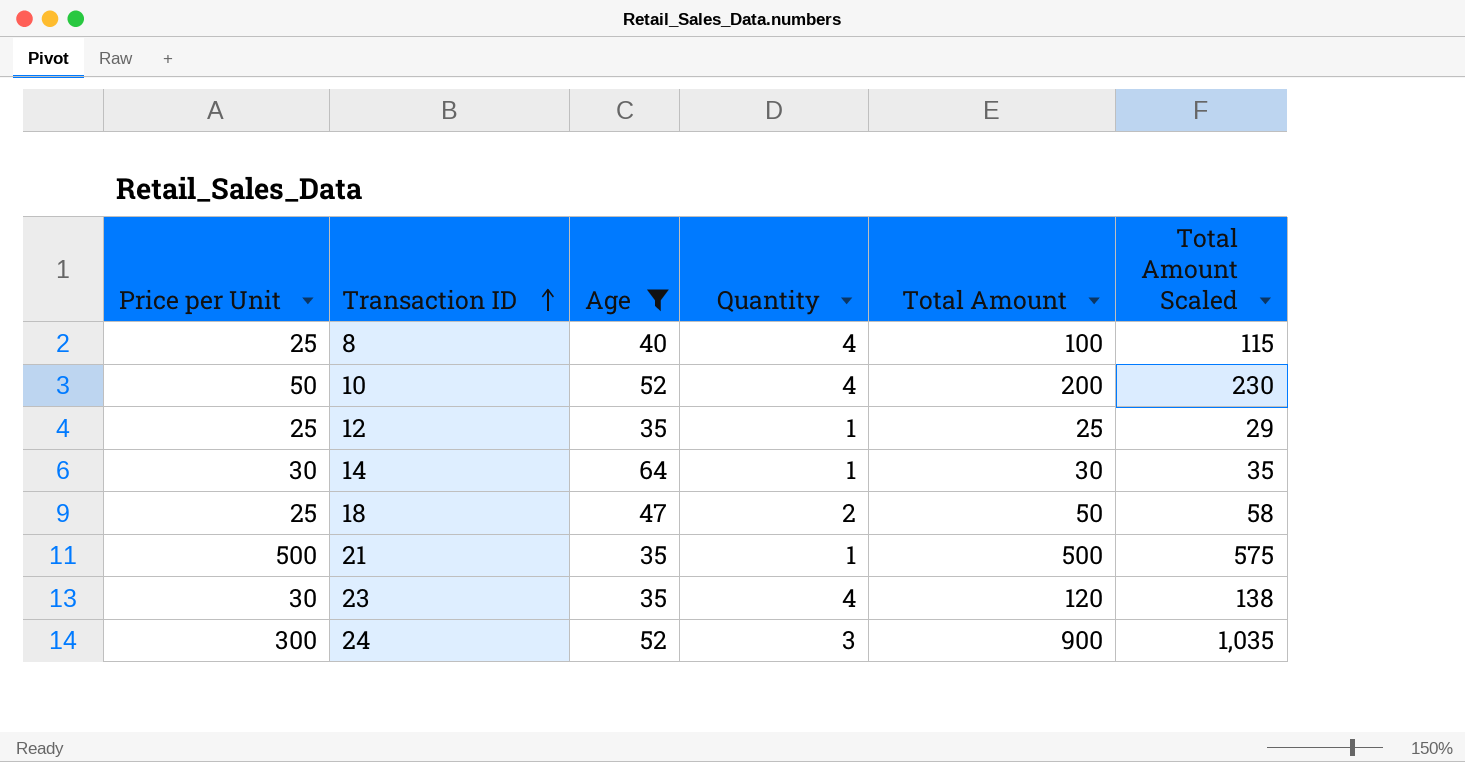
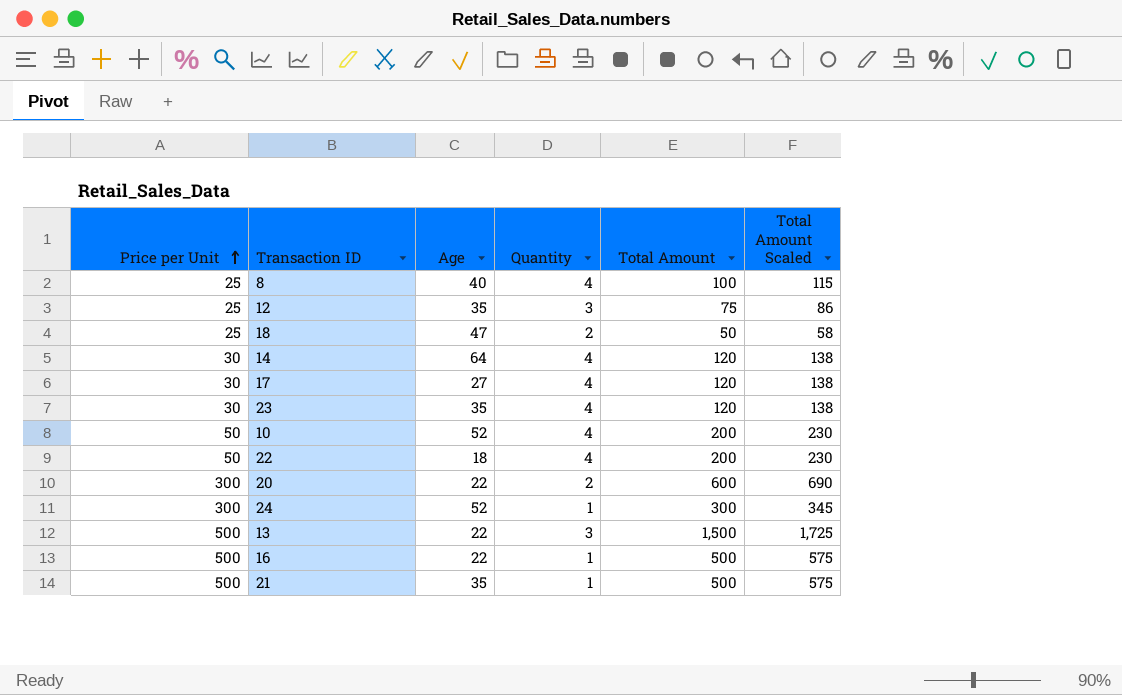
filter: Age >= 35 -> none
row order: Transaction ID ascending -> Price per Unit ascending
12 | Quantity: 1 -> 3
12 | Total Amount: 25 -> 75
12 | Total Amount Scaled: 29 -> 86
14 | Quantity: 1 -> 4
14 | Total Amount: 30 -> 120
14 | Total Amount Scaled: 35 -> 138
24 | Quantity: 3 -> 1
24 | Total Amount: 900 -> 300
24 | Total Amount Scaled: 1,035 -> 345

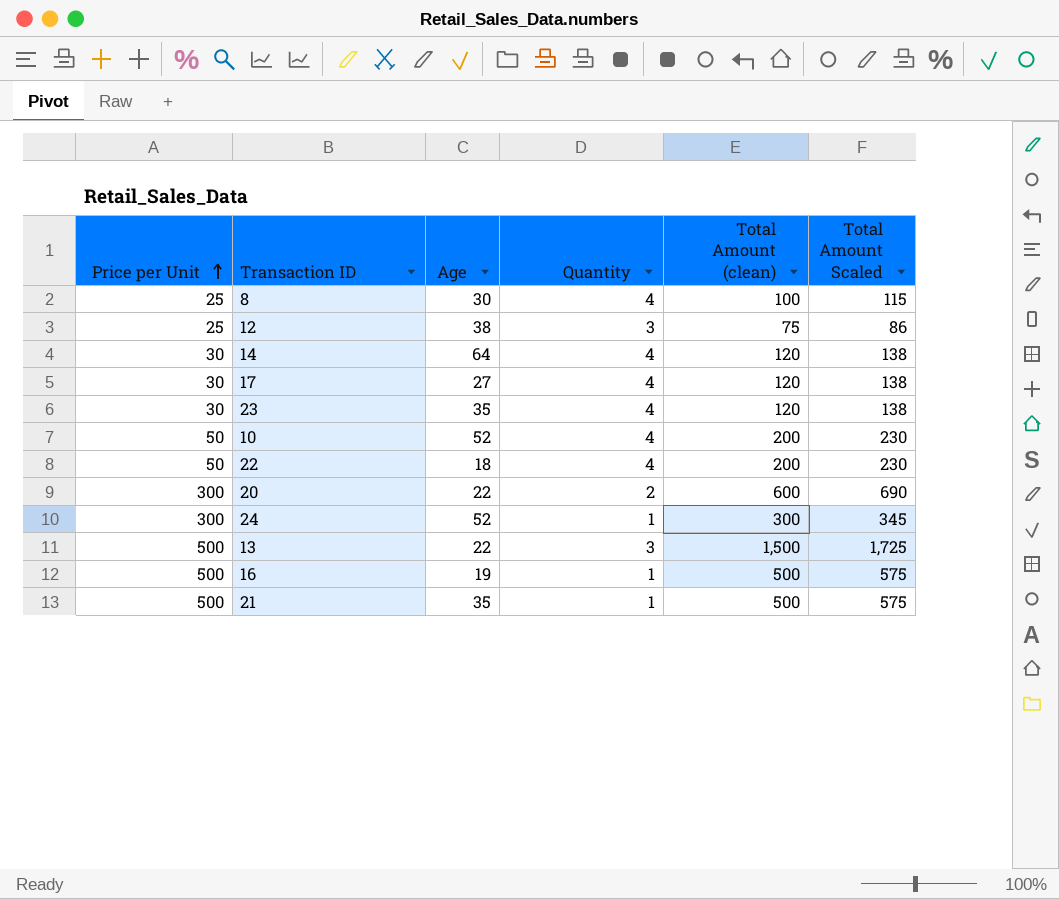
column name: Total Amount -> Total Amount (clean)
row 18: 25 | 47 | 2 | 50 | 58 -> none
8 | Age: 40 -> 30
12 | Age: 35 -> 38
16 | Age: 22 -> 19

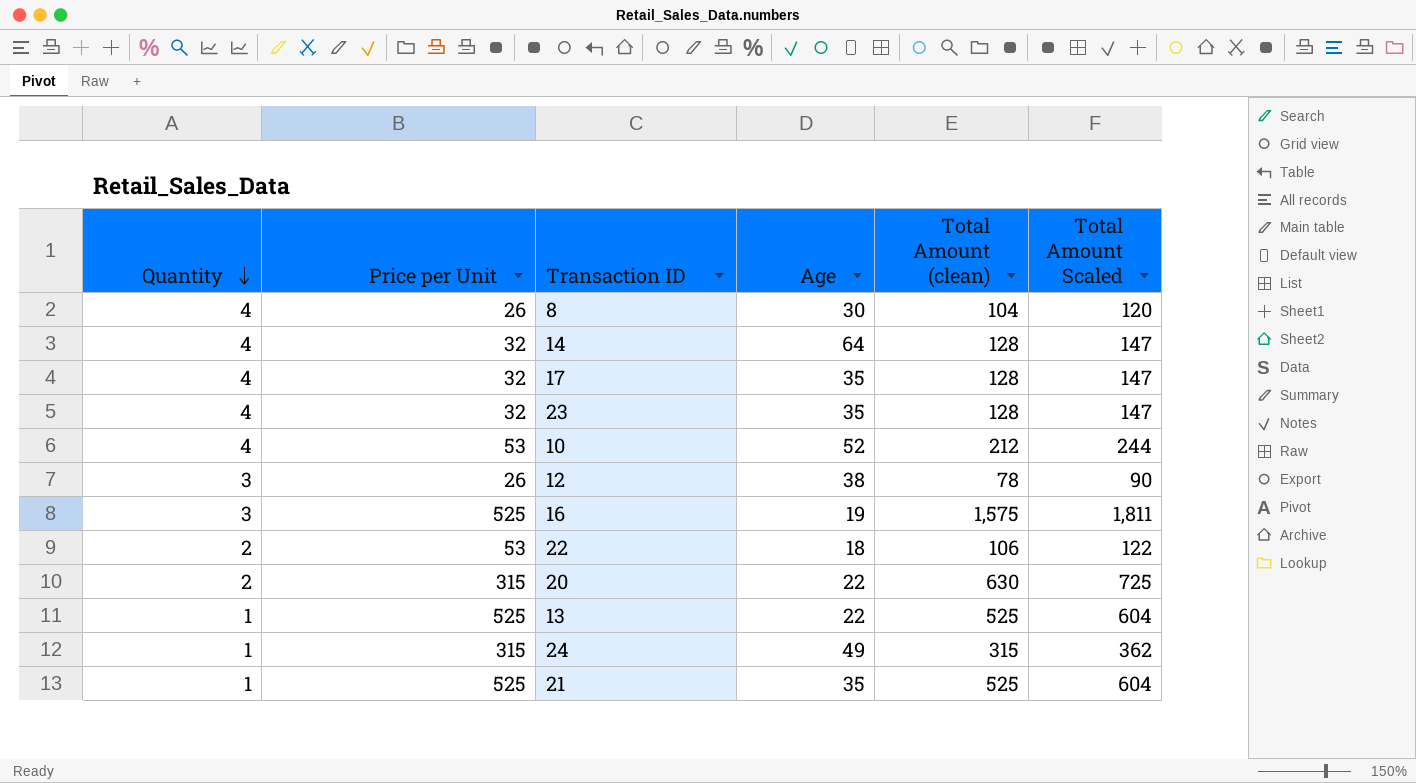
row order: Price per Unit ascending -> Quantity descending
column Quantity | position: 4 -> 1
8 | Price per Unit: 25 -> 26
8 | Total Amount (clean): 100 -> 104
8 | Total Amount Scaled: 115 -> 120
14 | Price per Unit: 30 -> 32
14 | Total Amount (clean): 120 -> 128
14 | Total Amount Scaled: 138 -> 147
17 | Price per Unit: 30 -> 32
17 | Age: 27 -> 35
17 | Total Amount (clean): 120 -> 128
17 | Total Amount Scaled: 138 -> 147
23 | Price per Unit: 30 -> 32
23 | Total Amount (clean): 120 -> 128
23 | Total Amount Scaled: 138 -> 147
10 | Price per Unit: 50 -> 53
10 | Total Amount (clean): 200 -> 212
10 | Total Amount Scaled: 230 -> 244
12 | Price per Unit: 25 -> 26
12 | Total Amount (clean): 75 -> 78
12 | Total Amount Scaled: 86 -> 90
16 | Quantity: 1 -> 3
16 | Price per Unit: 500 -> 525
16 | Total Amount (clean): 500 -> 1,575
16 | Total Amount Scaled: 575 -> 1,811
22 | Quantity: 4 -> 2
22 | Price per Unit: 50 -> 53
22 | Total Amount (clean): 200 -> 106
22 | Total Amount Scaled: 230 -> 122
20 | Price per Unit: 300 -> 315
20 | Total Amount (clean): 600 -> 630
20 | Total Amount Scaled: 690 -> 725
13 | Quantity: 3 -> 1
13 | Price per Unit: 500 -> 525
13 | Total Amount (clean): 1,500 -> 525
13 | Total Amount Scaled: 1,725 -> 604
24 | Price per Unit: 300 -> 315
24 | Age: 52 -> 49
24 | Total Amount (clean): 300 -> 315
24 | Total Amount Scaled: 345 -> 362
21 | Price per Unit: 500 -> 525
21 | Total Amount (clean): 500 -> 525
21 | Total Amount Scaled: 575 -> 604

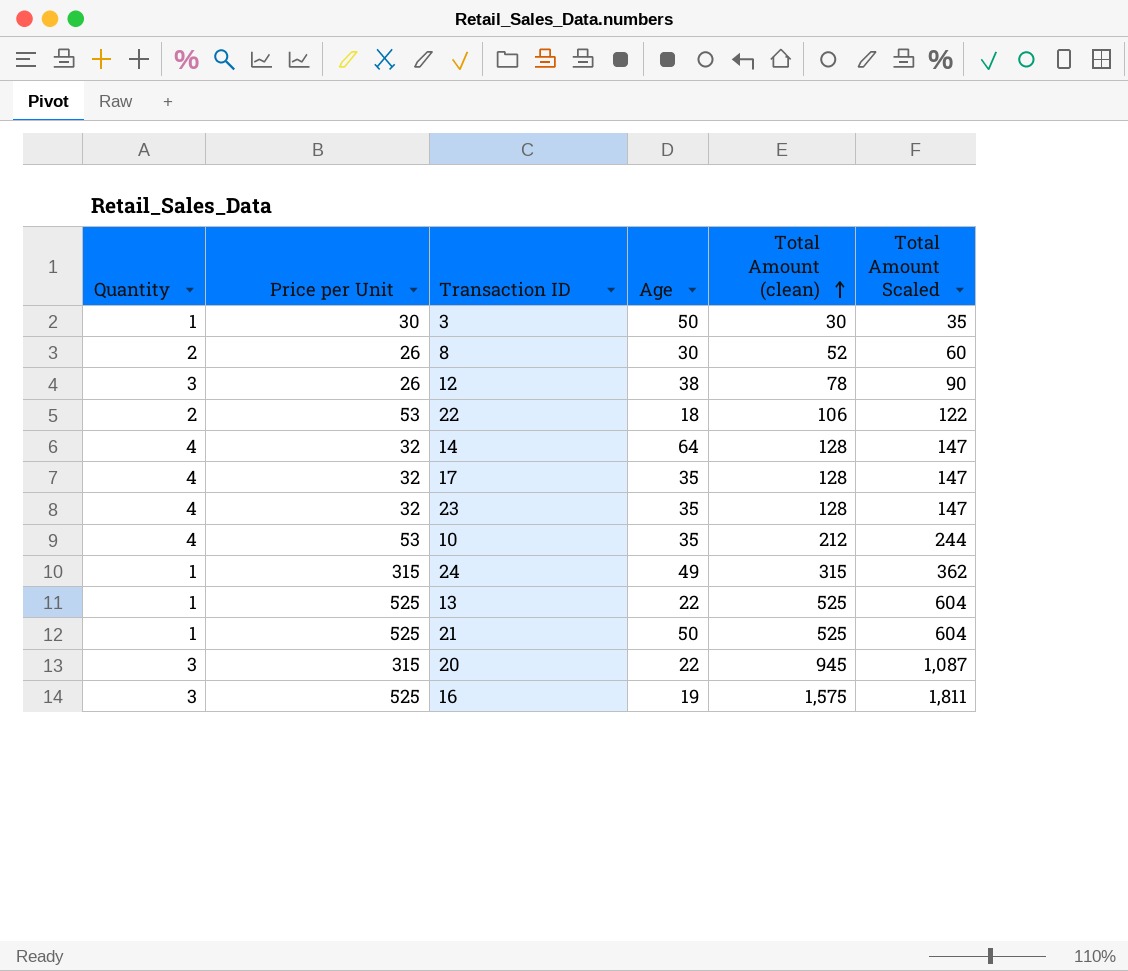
row order: Quantity descending -> Total Amount (clean) ascending
row 3: none -> 1 | 30 | 50 | 30 | 35
8 | Quantity: 4 -> 2
8 | Total Amount (clean): 104 -> 52
8 | Total Amount Scaled: 120 -> 60
10 | Age: 52 -> 35
21 | Age: 35 -> 50
20 | Quantity: 2 -> 3
20 | Total Amount (clean): 630 -> 945
20 | Total Amount Scaled: 725 -> 1,087

